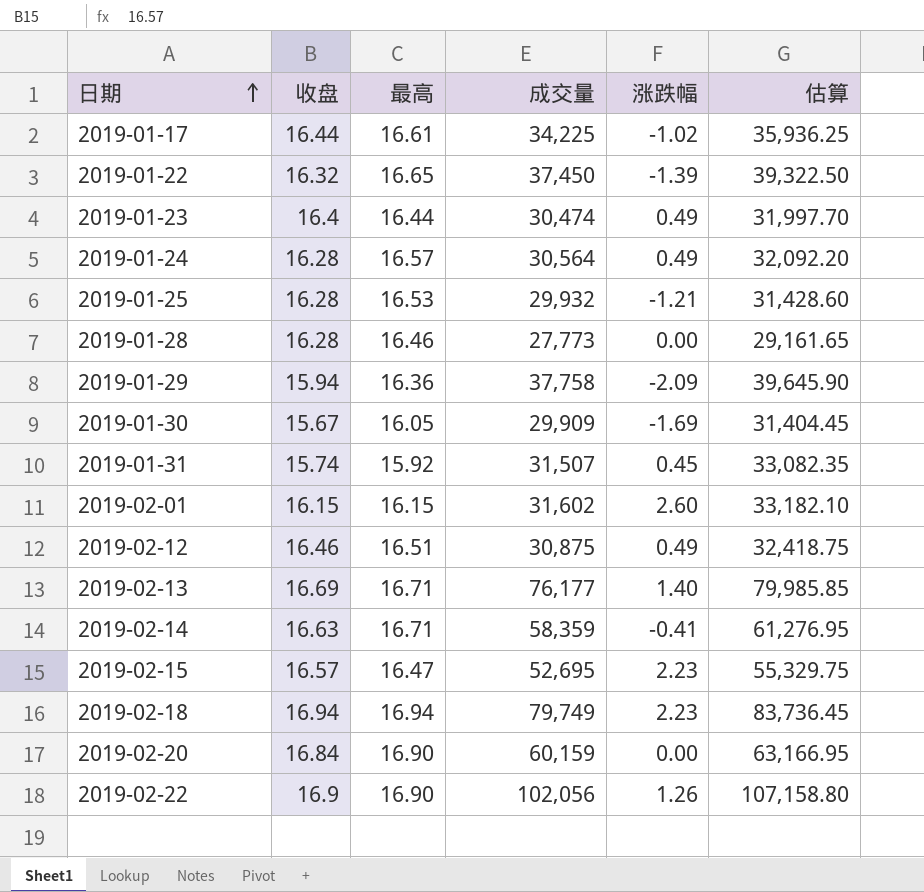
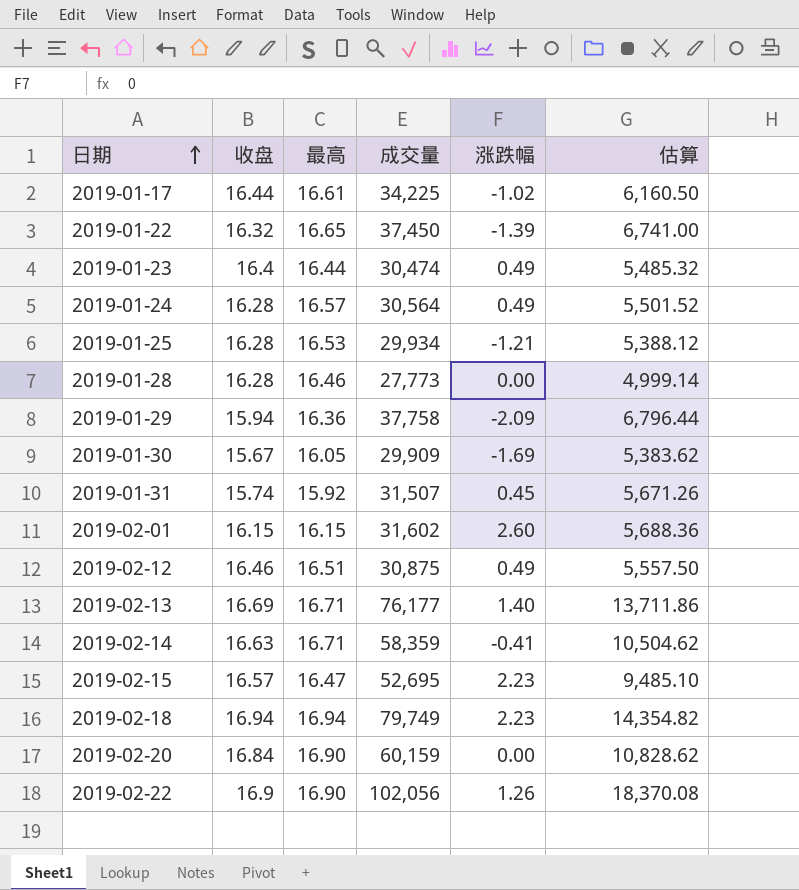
column 估算 | formula: [成交量] * 1.05 -> [成交量] * 0.18
2019-01-25 | 成交量: 29,932 -> 29,934

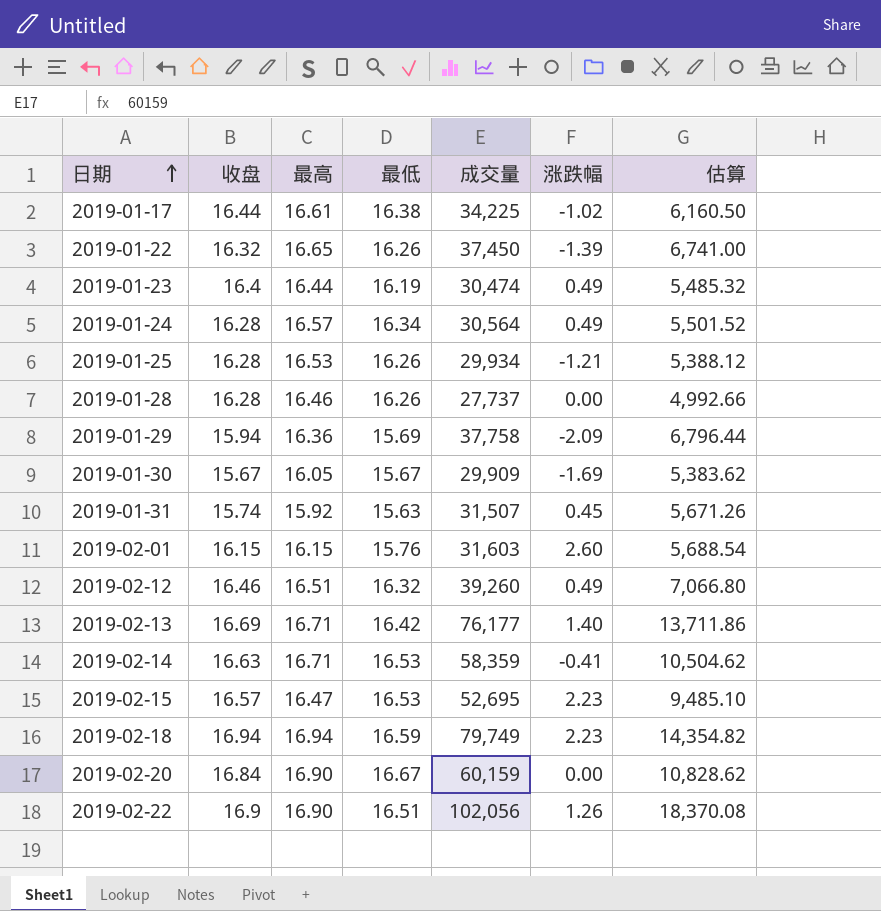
column 最低 | position: none -> 4
2019-01-28 | 成交量: 27,773 -> 27,737
2019-01-28 | 估算: 4,999.14 -> 4,992.66
2019-02-01 | 成交量: 31,602 -> 31,603
2019-02-01 | 估算: 5,688.36 -> 5,688.54
2019-02-12 | 成交量: 30,875 -> 39,260
2019-02-12 | 估算: 5,557.50 -> 7,066.80

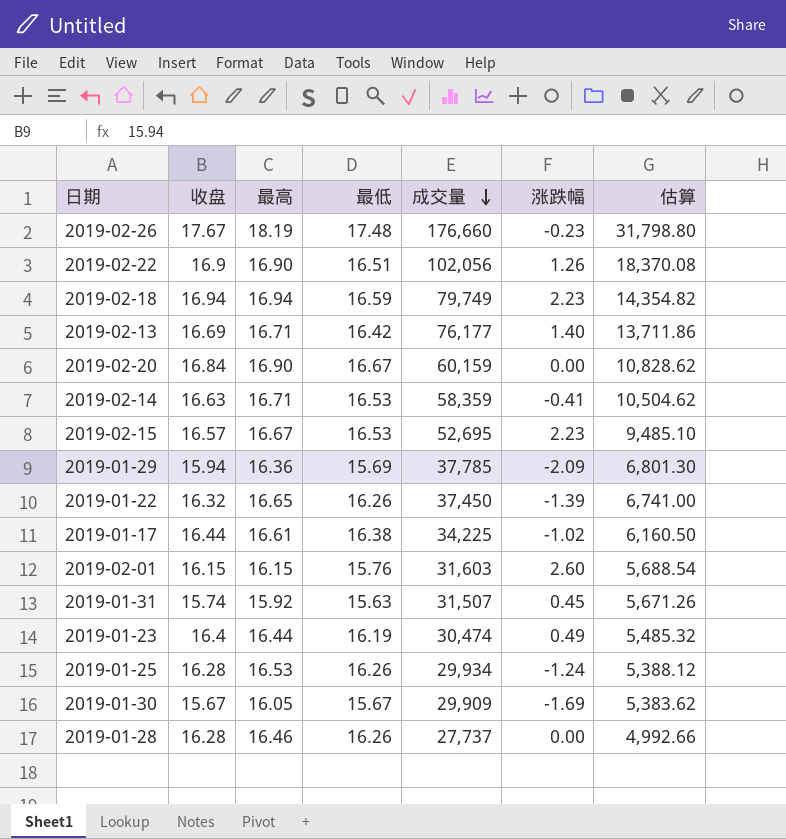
row order: 日期 ascending -> 成交量 descending
row 2019-01-24: 16.28 | 16.57 | 16.34 | 30,564 | 0.49 | 5,501.52 -> none
row 2019-02-12: 16.46 | 16.51 | 16.32 | 39,260 | 0.49 | 7,066.80 -> none
row 2019-02-26: none -> 17.67 | 18.19 | 17.48 | 176,660 | -0.23 | 31,798.80
2019-02-15 | 最高: 16.47 -> 16.67
2019-01-29 | 成交量: 37,758 -> 37,785
2019-01-29 | 估算: 6,796.44 -> 6,801.30
2019-01-25 | 涨跌幅: -1.21 -> -1.24

